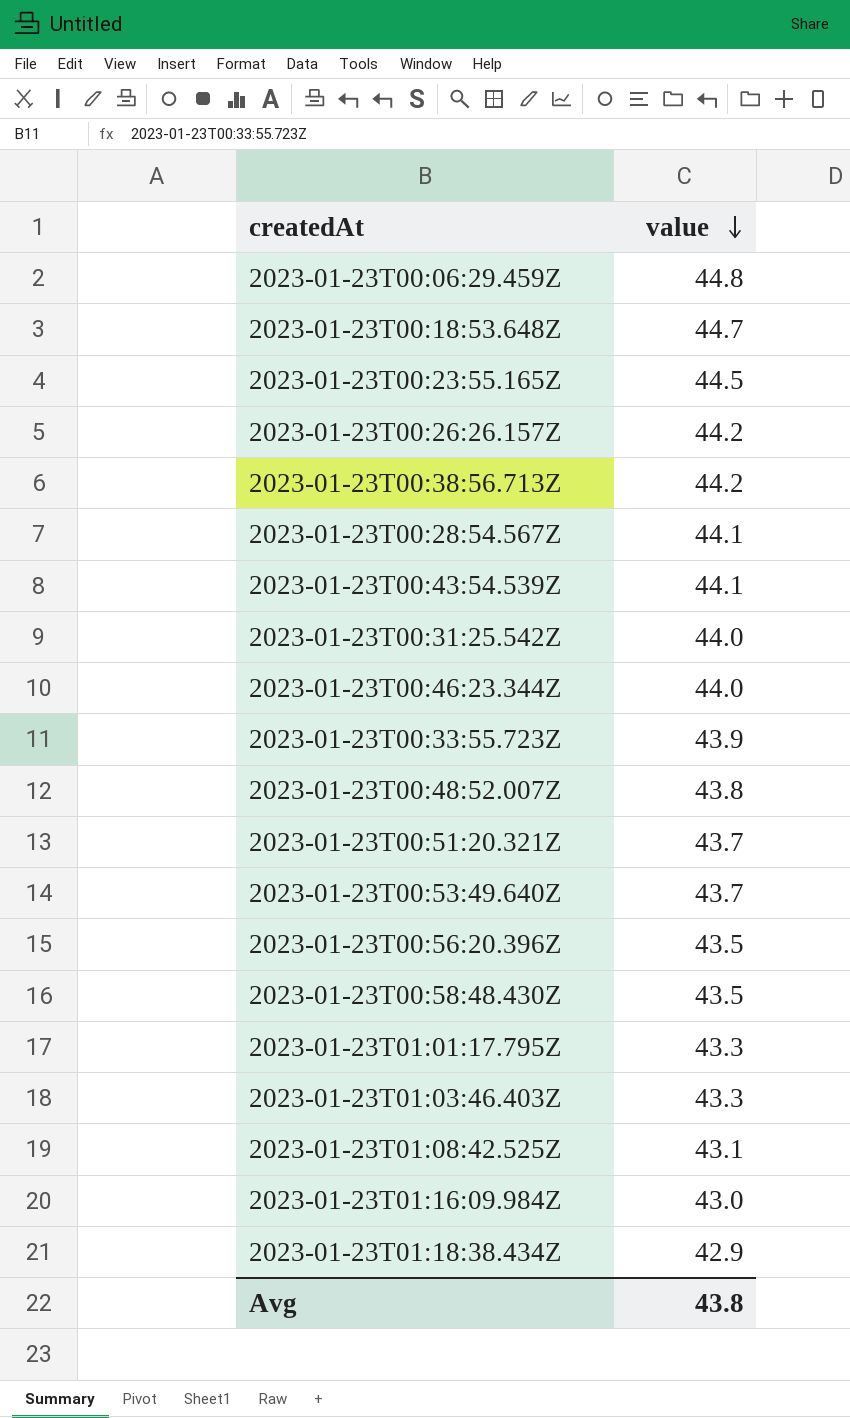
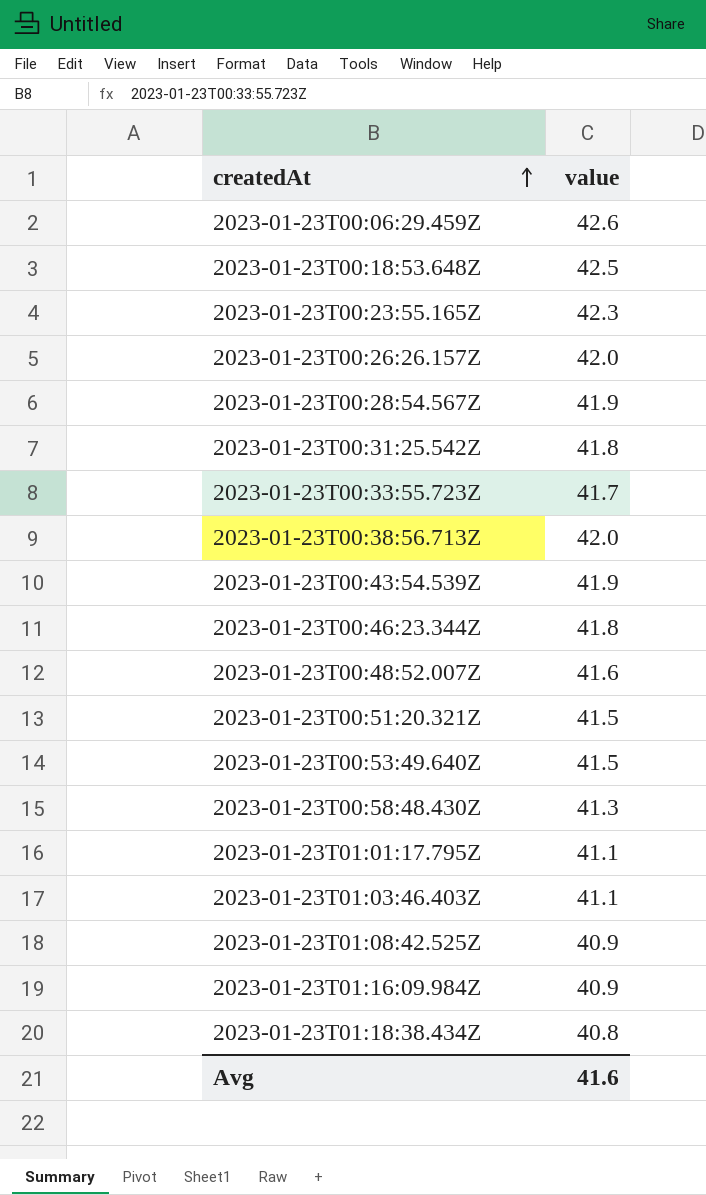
row order: value descending -> createdAt ascending
row 2023-01-23T00:56:20.396Z: 43.5 -> none
2023-01-23T00:06:29.459Z | value: 44.8 -> 42.6
2023-01-23T00:18:53.648Z | value: 44.7 -> 42.5
2023-01-23T00:23:55.165Z | value: 44.5 -> 42.3
2023-01-23T00:26:26.157Z | value: 44.2 -> 42.0
2023-01-23T00:28:54.567Z | value: 44.1 -> 41.9
2023-01-23T00:31:25.542Z | value: 44.0 -> 41.8
2023-01-23T00:33:55.723Z | value: 43.9 -> 41.7
2023-01-23T00:38:56.713Z | value: 44.2 -> 42.0
2023-01-23T00:43:54.539Z | value: 44.1 -> 41.9
2023-01-23T00:46:23.344Z | value: 44.0 -> 41.8
2023-01-23T00:48:52.007Z | value: 43.8 -> 41.6
2023-01-23T00:51:20.321Z | value: 43.7 -> 41.5
2023-01-23T00:53:49.640Z | value: 43.7 -> 41.5
2023-01-23T00:58:48.430Z | value: 43.5 -> 41.3
2023-01-23T01:01:17.795Z | value: 43.3 -> 41.1
2023-01-23T01:03:46.403Z | value: 43.3 -> 41.1
2023-01-23T01:08:42.525Z | value: 43.1 -> 40.9
2023-01-23T01:16:09.984Z | value: 43.0 -> 40.9
2023-01-23T01:18:38.434Z | value: 42.9 -> 40.8
Avg | value: 43.8 -> 41.6

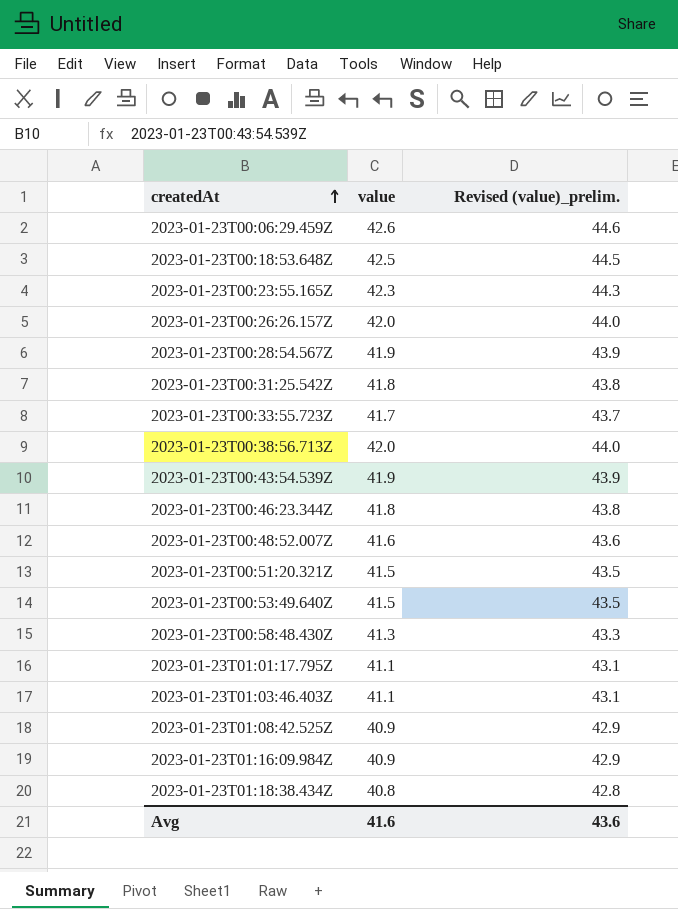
column Revised (value)_prelim. | formula: none -> [value] + 2

